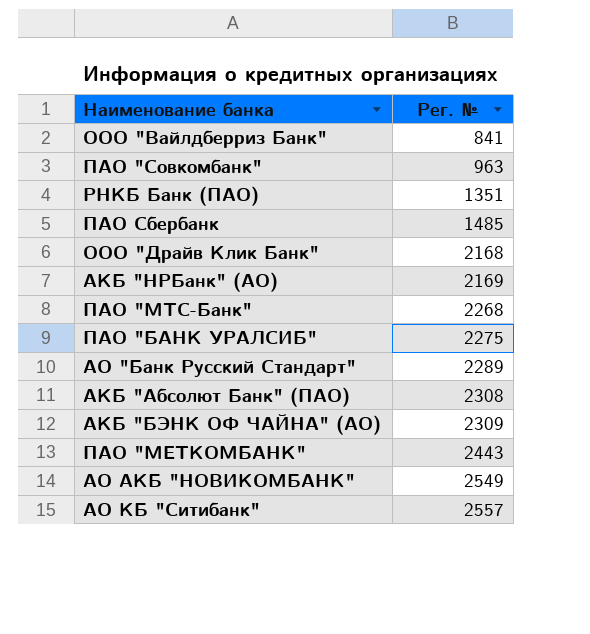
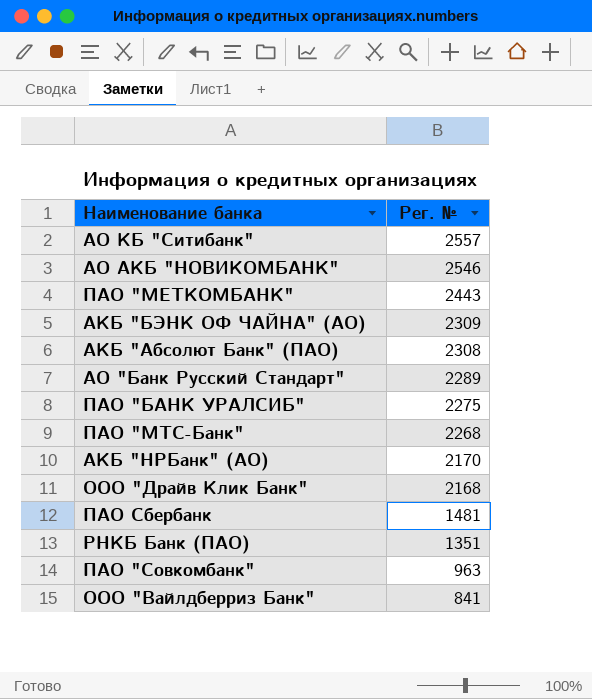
row order: Рег. № ascending -> Рег. № descending
АО АКБ "НОВИКОМБАНК" | Рег. №: 2549 -> 2546
АКБ "НРБанк" (АО) | Рег. №: 2169 -> 2170
ПАО Сбербанк | Рег. №: 1485 -> 1481

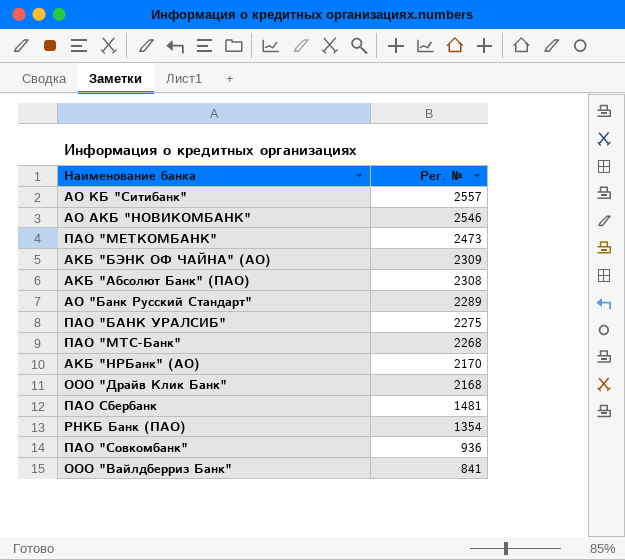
ПАО "МЕТКОМБАНК" | Рег. №: 2443 -> 2473
РНКБ Банк (ПАО) | Рег. №: 1351 -> 1354
ПАО "Совкомбанк" | Рег. №: 963 -> 936

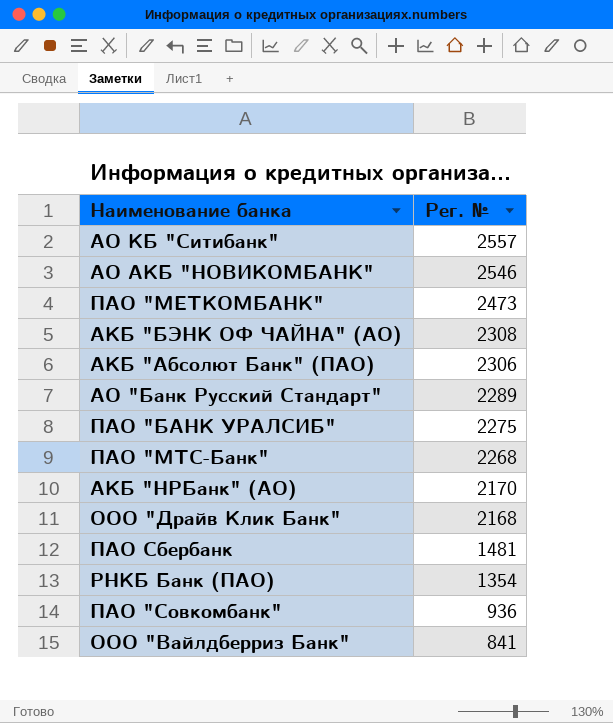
АКБ "БЭНК ОФ ЧАЙНА" (АО) | Рег. №: 2309 -> 2308
АКБ "Абсолют Банк" (ПАО) | Рег. №: 2308 -> 2306

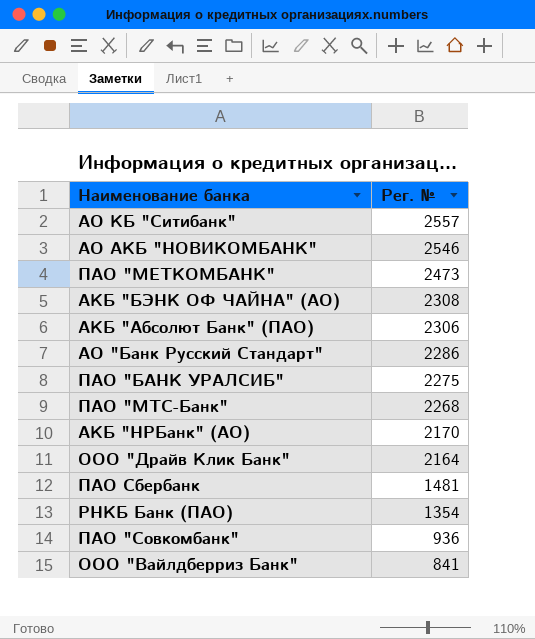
АО "Банк Русский Стандарт" | Рег. №: 2289 -> 2286
ООО "Драйв Клик Банк" | Рег. №: 2168 -> 2164

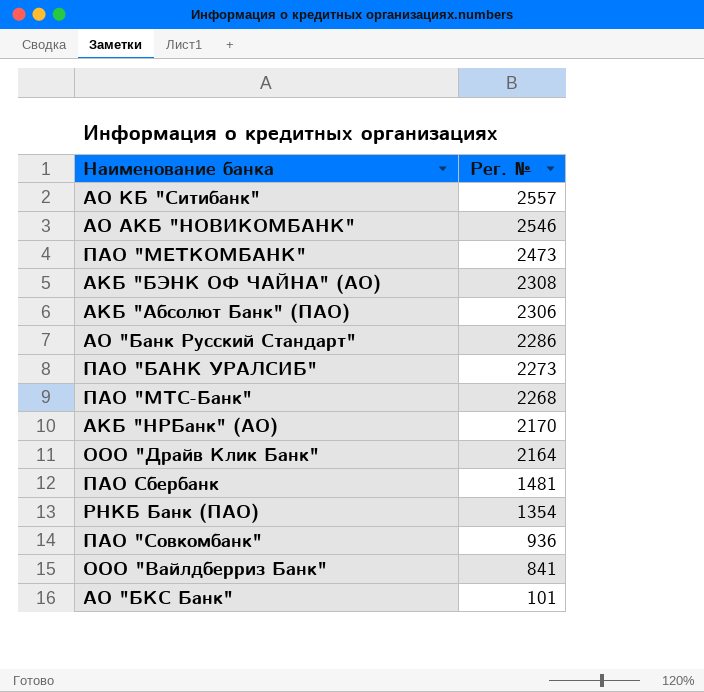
ПАО "БАНК УРАЛСИБ" | Рег. №: 2275 -> 2273
row АО "БКС Банк": none -> 101

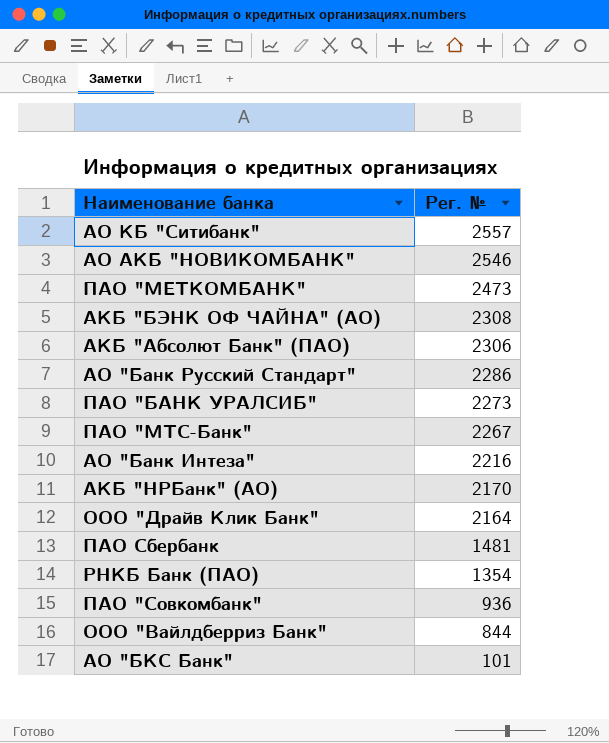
ПАО "МТС-Банк" | Рег. №: 2268 -> 2267
row АО "Банк Интеза": none -> 2216
ООО "Вайлдберриз Банк" | Рег. №: 841 -> 844

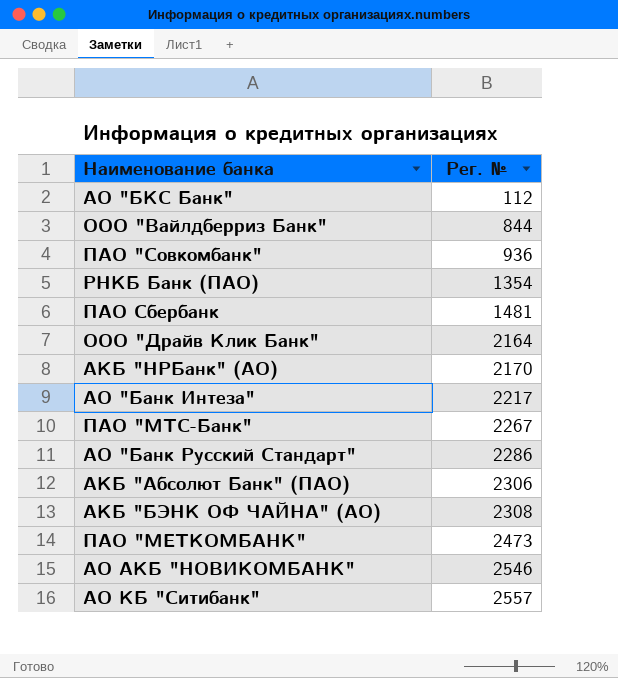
row order: Рег. № descending -> Рег. № ascending
row ПАО "БАНК УРАЛСИБ": 2273 -> none
АО "БКС Банк" | Рег. №: 101 -> 112
АО "Банк Интеза" | Рег. №: 2216 -> 2217

